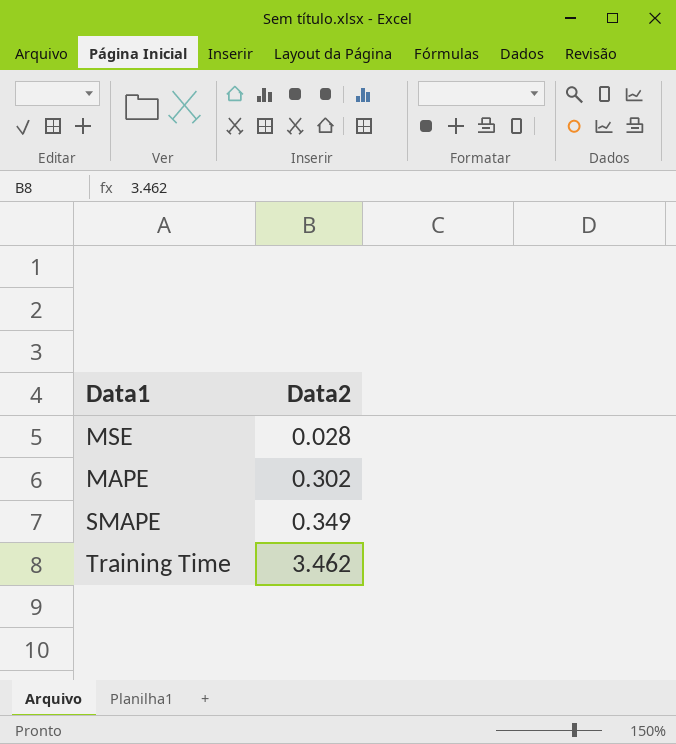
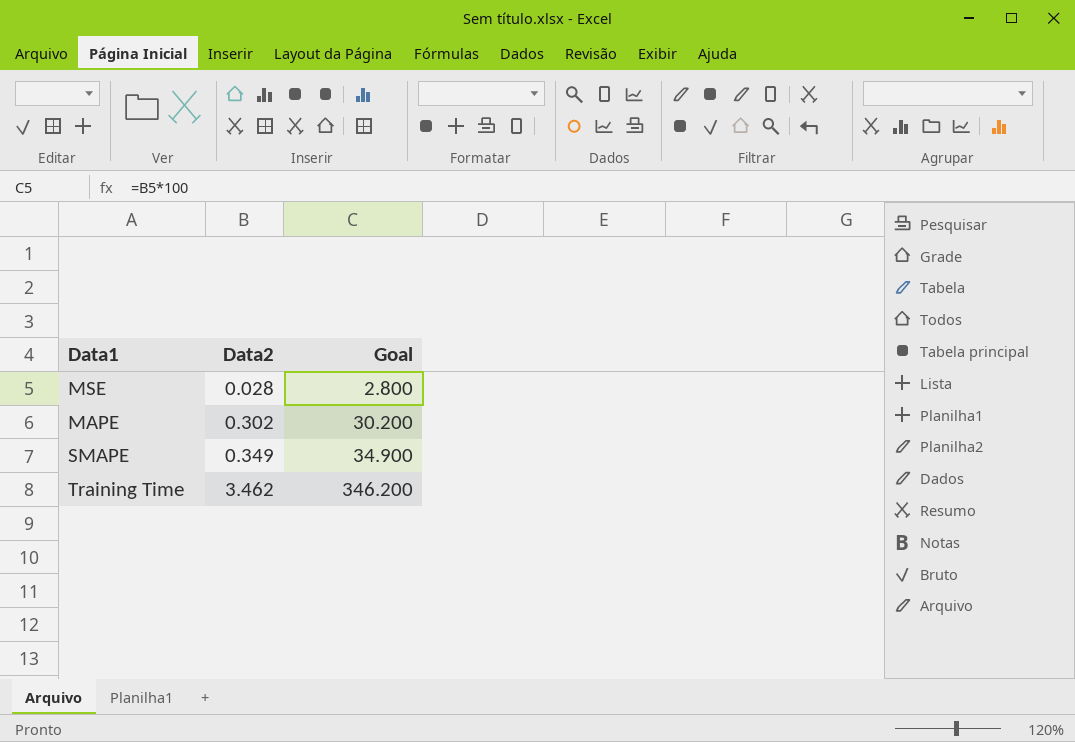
column Goal | formula: none -> [Data2] * 100

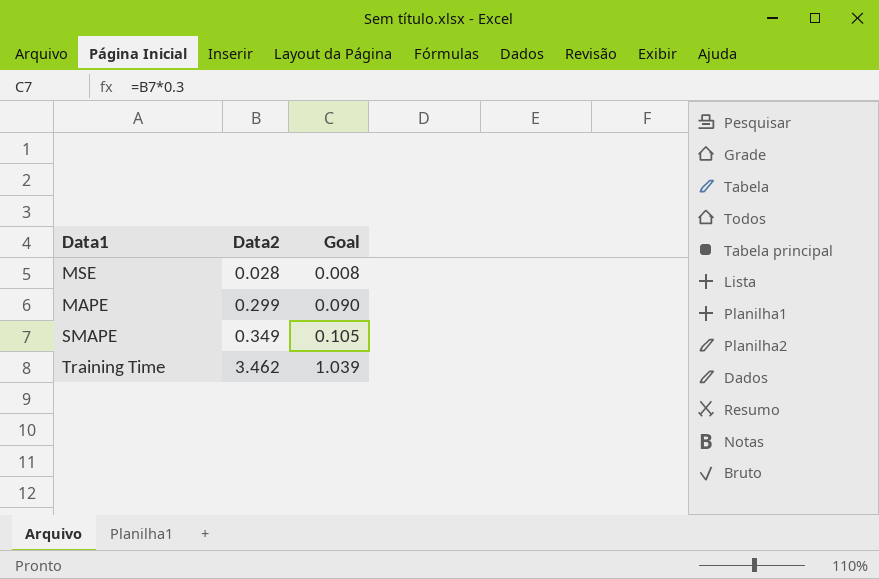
column Goal | formula: [Data2] * 100 -> [Data2] * 0.3
MAPE | Data2: 0.302 -> 0.299

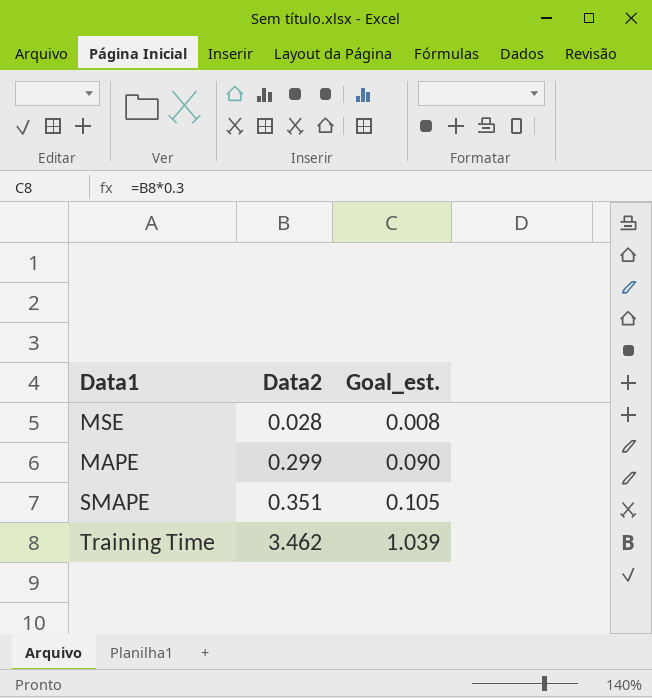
column name: Goal -> Goal_est.
SMAPE | Data2: 0.349 -> 0.351

